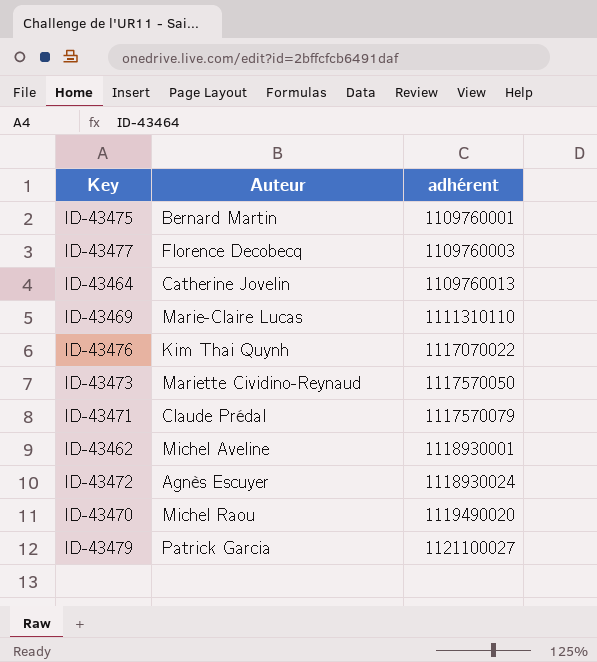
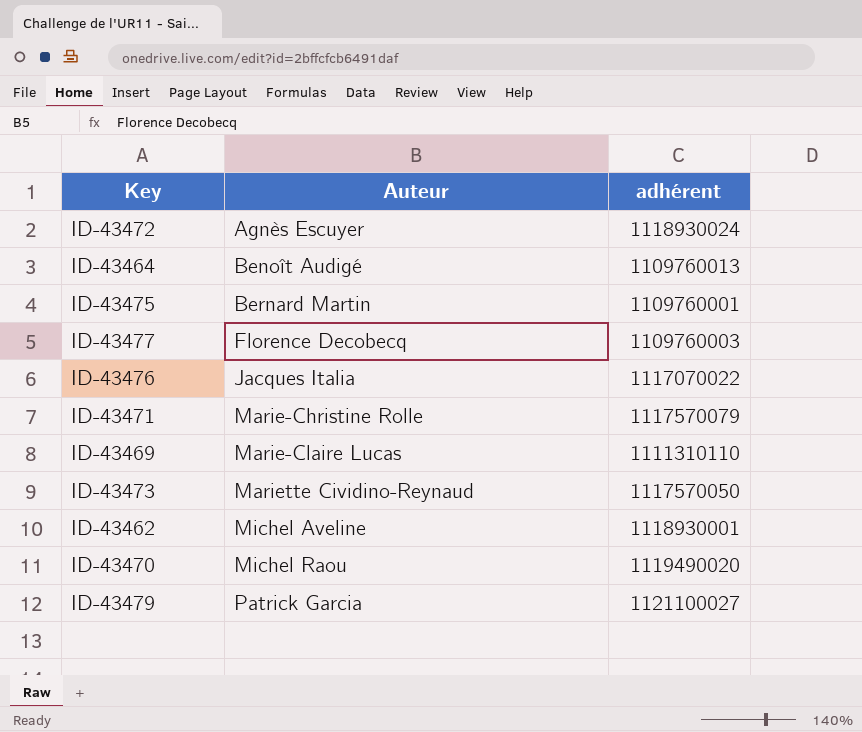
row order: adhérent ascending -> Auteur ascending
ID-43464 | Auteur: Catherine Jovelin -> Benoît Audigé
ID-43476 | Auteur: Kim Thai Quynh -> Jacques Italia
ID-43471 | Auteur: Claude Prédal -> Marie-Christine Rolle

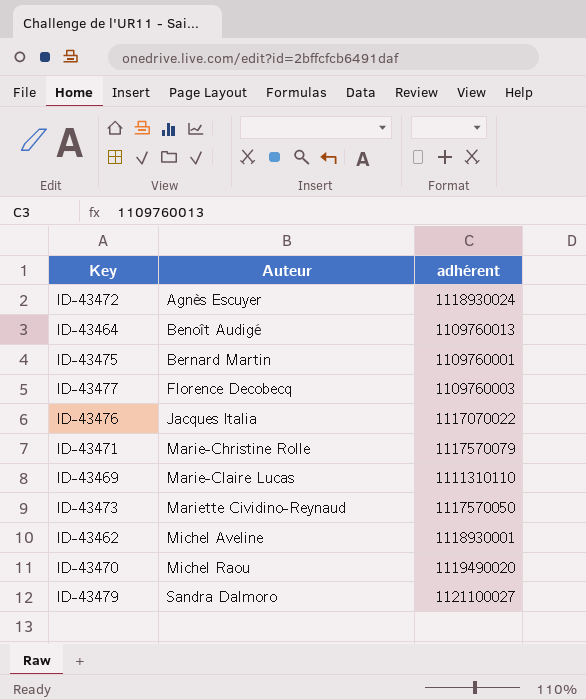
ID-43479 | Auteur: Patrick Garcia -> Sandra Dalmoro

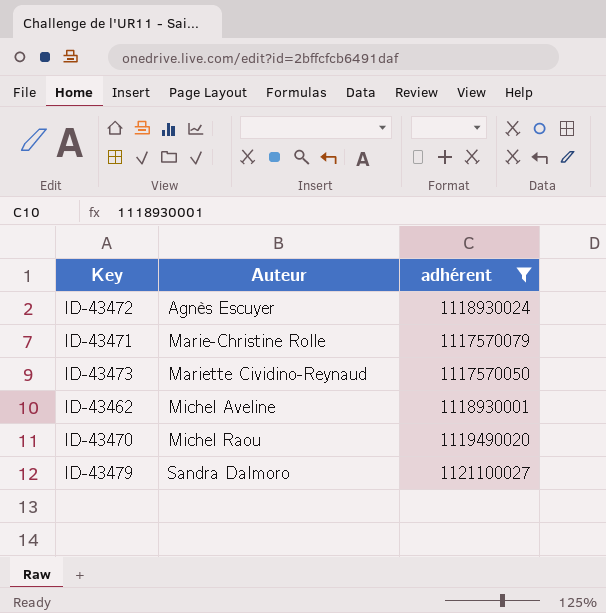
filter: none -> adhérent >= 1117570050

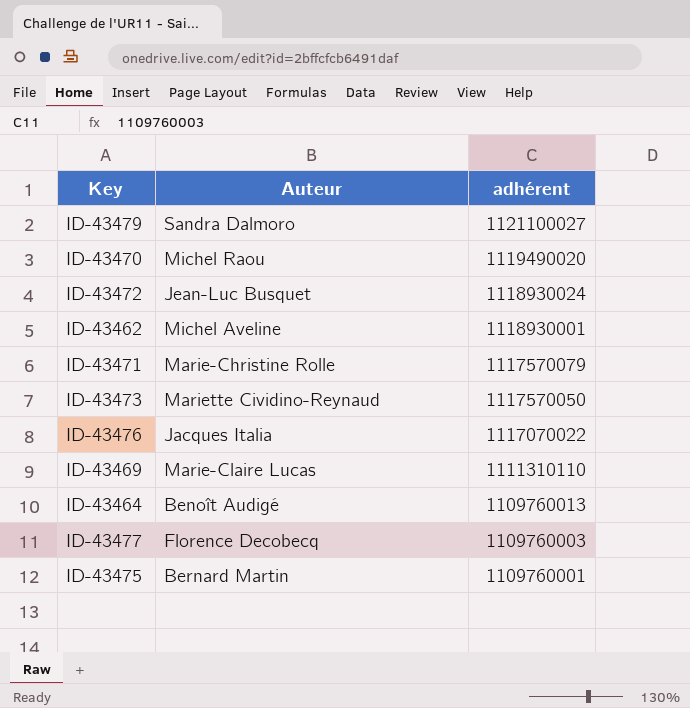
filter: adhérent >= 1117570050 -> none
row order: Auteur ascending -> adhérent descending
ID-43472 | Auteur: Agnès Escuyer -> Jean-Luc Busquet

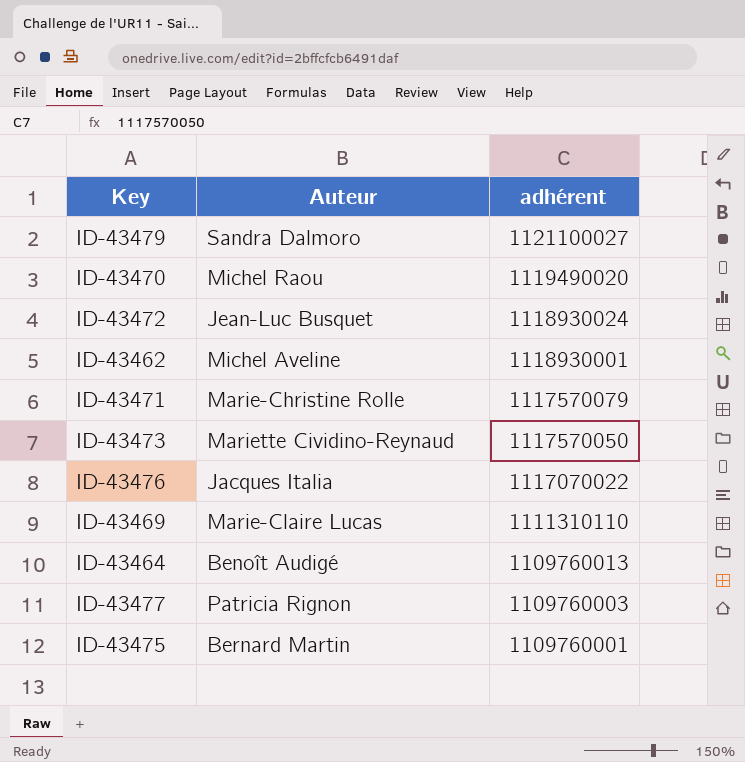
ID-43477 | Auteur: Florence Decobecq -> Patricia Rignon

